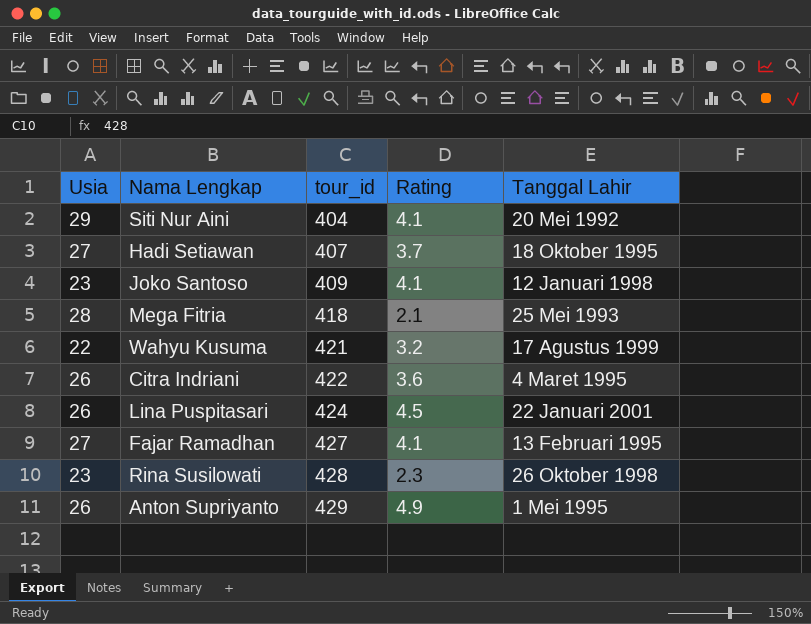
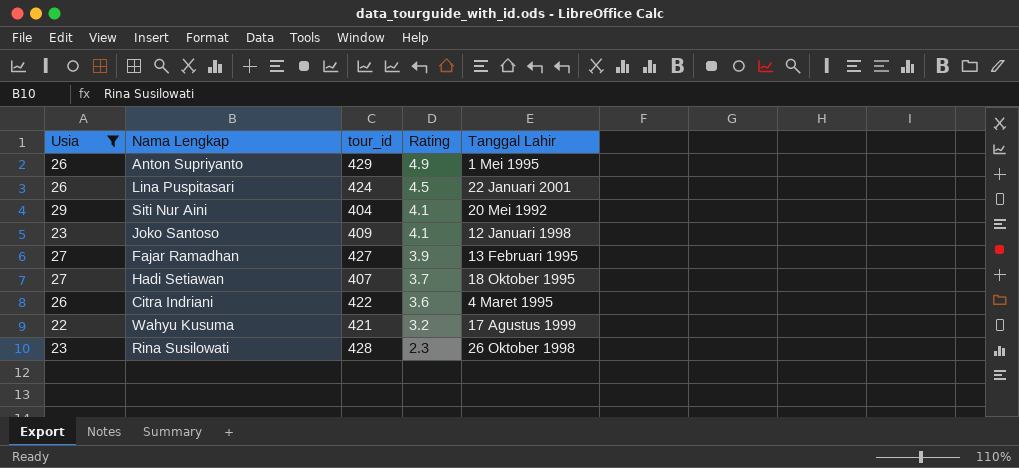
filter: none -> Usia != 28
row order: tour_id ascending -> Rating descending
Fajar Ramadhan | Rating: 4.1 -> 3.9

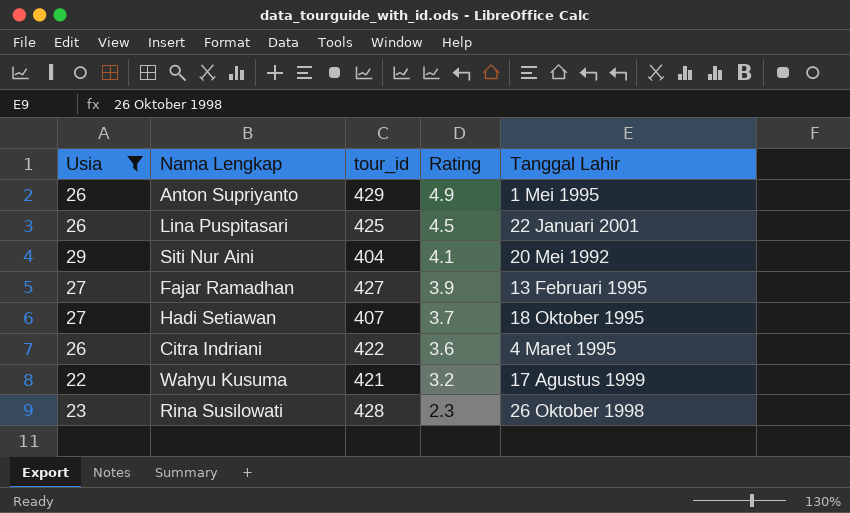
row Joko Santoso: 23 | 409 | 4.1 | 12 Januari 1998 -> none
Lina Puspitasari | tour_id: 424 -> 425

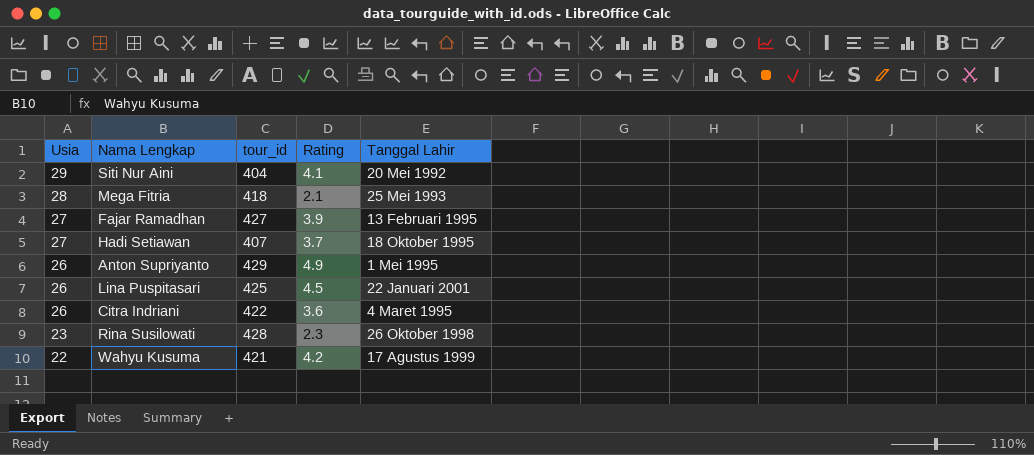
filter: Usia != 28 -> none
row order: Rating descending -> Usia descending
Wahyu Kusuma | Rating: 3.2 -> 4.2

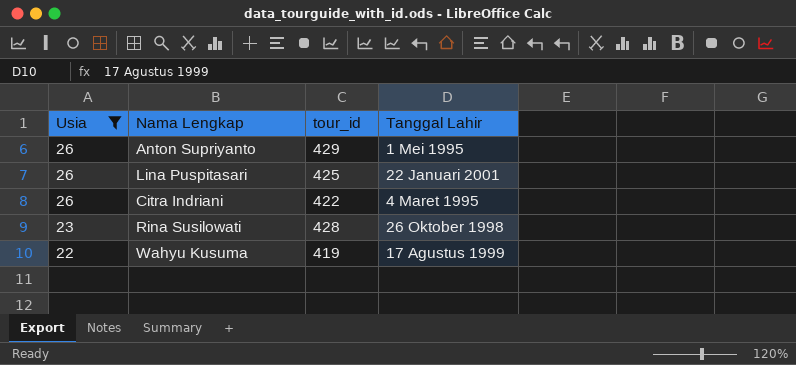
filter: none -> Usia <= 26
column Rating | position: 4 -> none
Wahyu Kusuma | tour_id: 421 -> 419

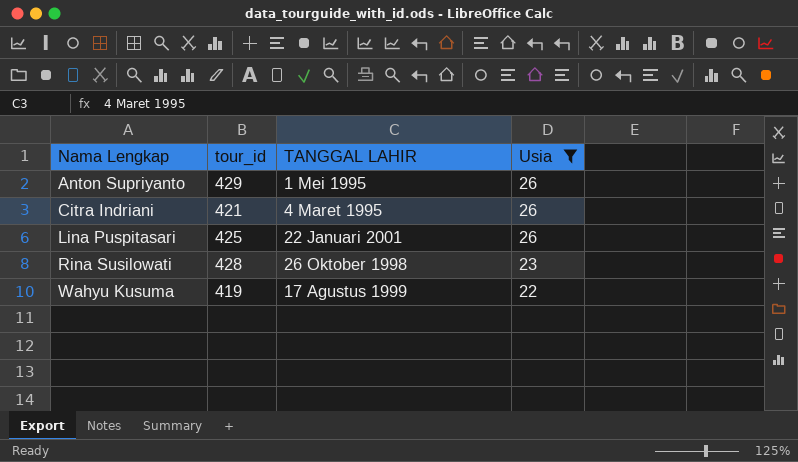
row order: Usia descending -> Nama Lengkap ascending
column name: Tanggal Lahir -> TANGGAL LAHIR
column Usia | position: 1 -> 4
Citra Indriani | tour_id: 422 -> 421

